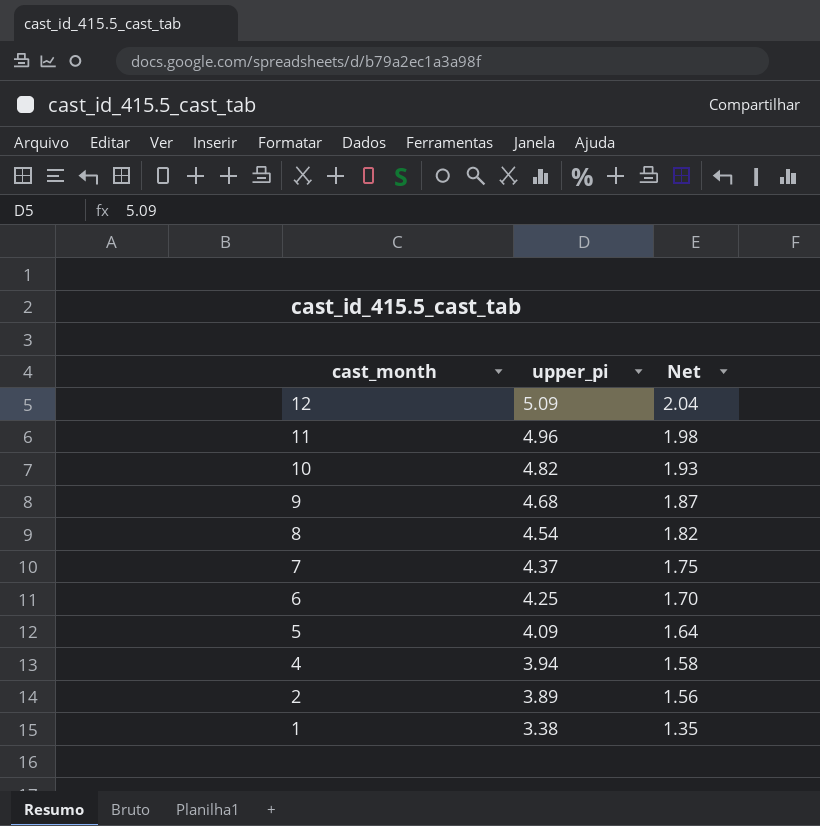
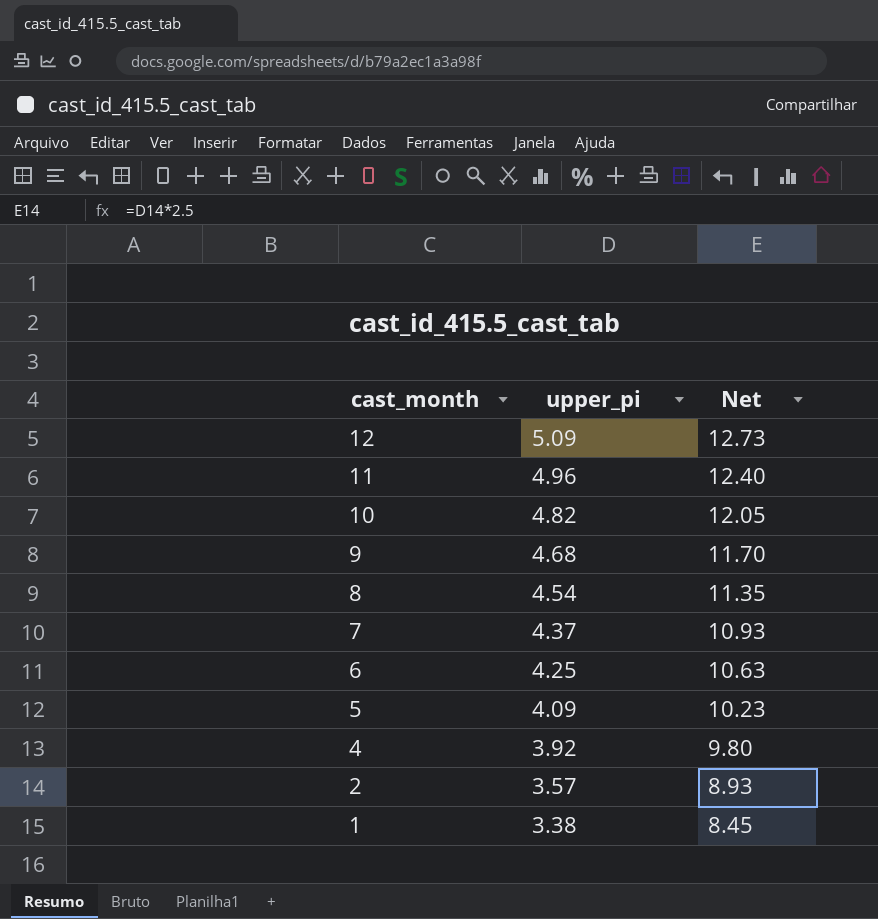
column Net | formula: [upper_pi] * 0.4 -> [upper_pi] * 2.5
4 | upper_pi: 3.94 -> 3.92
2 | upper_pi: 3.89 -> 3.57

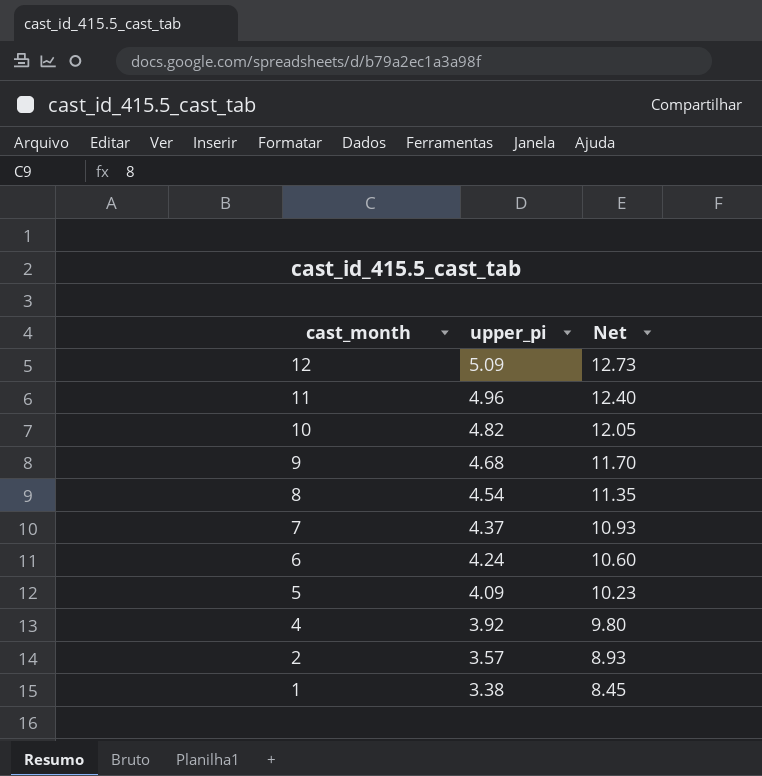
6 | upper_pi: 4.25 -> 4.24
6 | Net: 10.63 -> 10.60

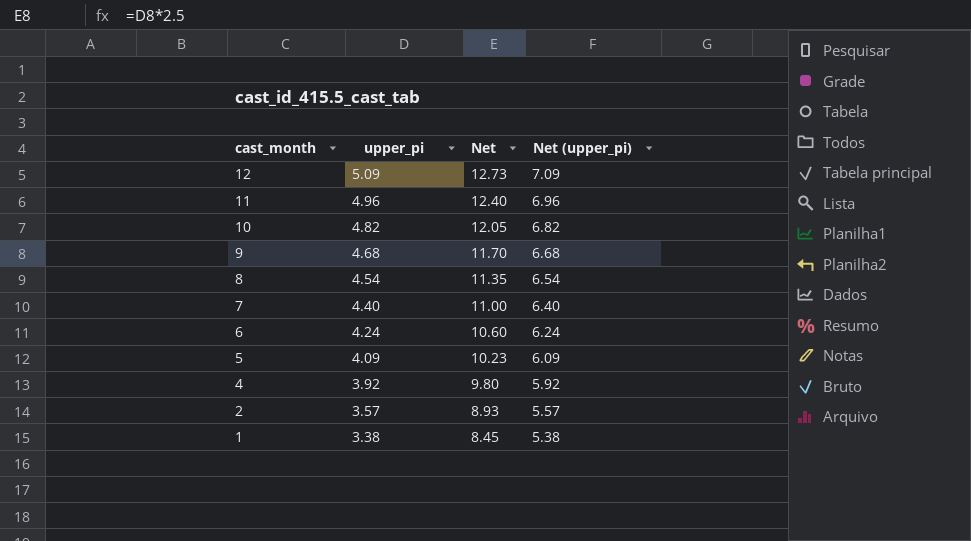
column Net (upper_pi) | formula: none -> [upper_pi] + 2
7 | upper_pi: 4.37 -> 4.40
7 | Net: 10.93 -> 11.00

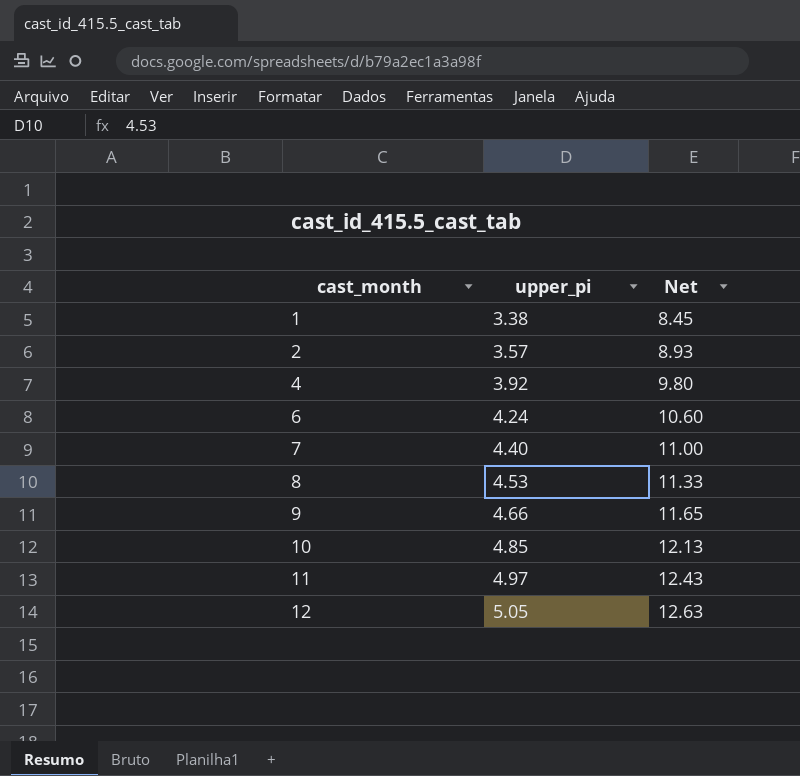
row order: cast_month descending -> cast_month ascending
column Net (upper_pi) | formula: [upper_pi] + 2 -> none
row 5: 4.09 | 10.23 | 6.09 -> none
8 | upper_pi: 4.54 -> 4.53
8 | Net: 11.35 -> 11.33
9 | upper_pi: 4.68 -> 4.66
9 | Net: 11.70 -> 11.65
10 | upper_pi: 4.82 -> 4.85
10 | Net: 12.05 -> 12.13
11 | upper_pi: 4.96 -> 4.97
11 | Net: 12.40 -> 12.43
12 | upper_pi: 5.09 -> 5.05
12 | Net: 12.73 -> 12.63

